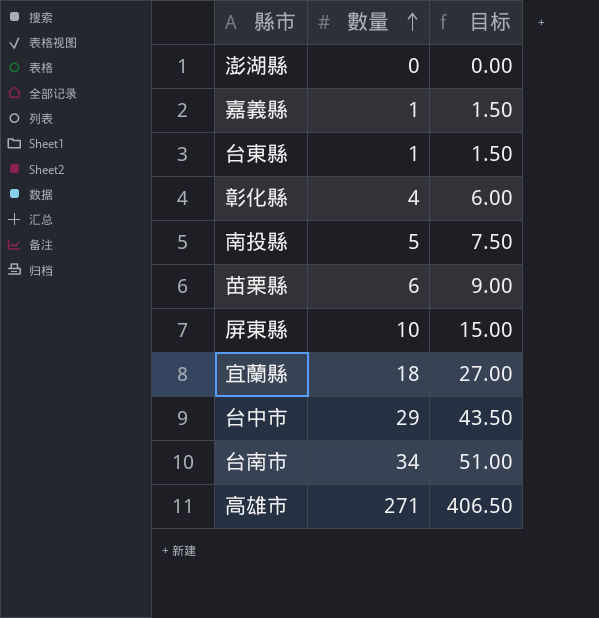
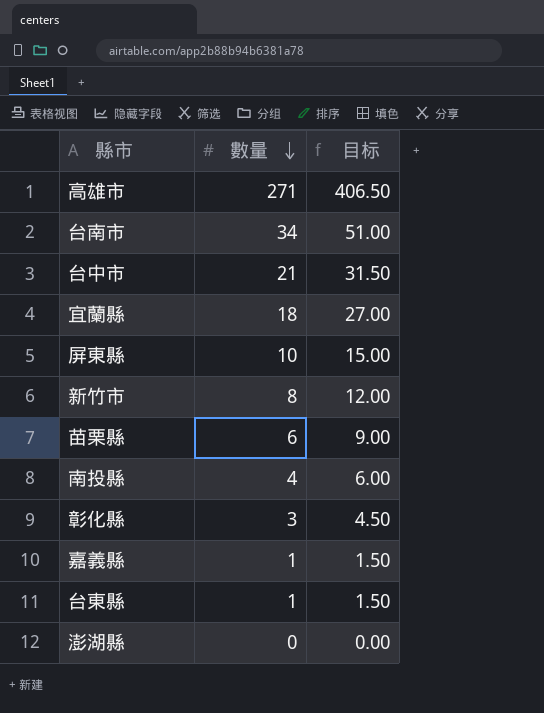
row order: 數量 ascending -> 數量 descending
台中市 | 數量: 29 -> 21
台中市 | 目标: 43.50 -> 31.50
row 新竹市: none -> 8 | 12.00
南投縣 | 數量: 5 -> 4
南投縣 | 目标: 7.50 -> 6.00
彰化縣 | 數量: 4 -> 3
彰化縣 | 目标: 6.00 -> 4.50

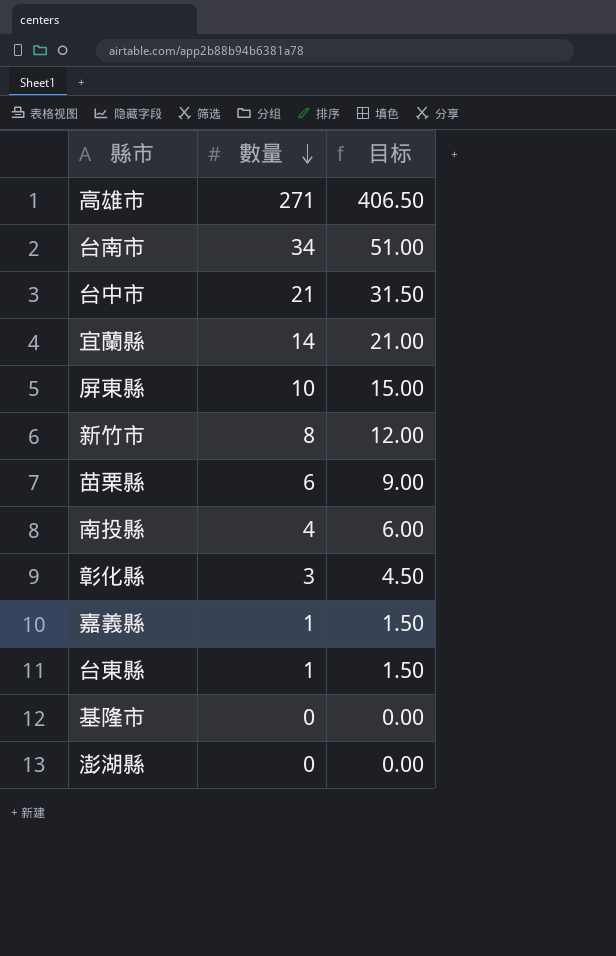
宜蘭縣 | 數量: 18 -> 14
宜蘭縣 | 目标: 27.00 -> 21.00
row 基隆市: none -> 0 | 0.00

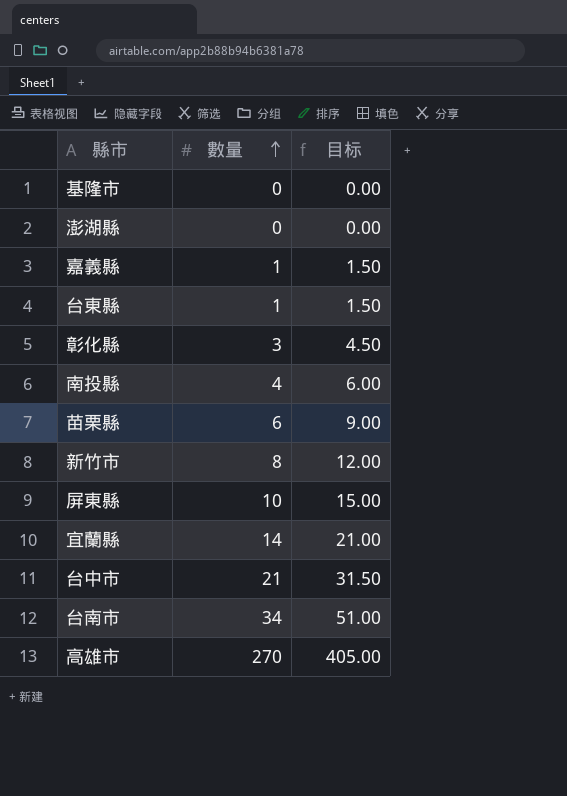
row order: 數量 descending -> 數量 ascending
高雄市 | 數量: 271 -> 270
高雄市 | 目标: 406.50 -> 405.00

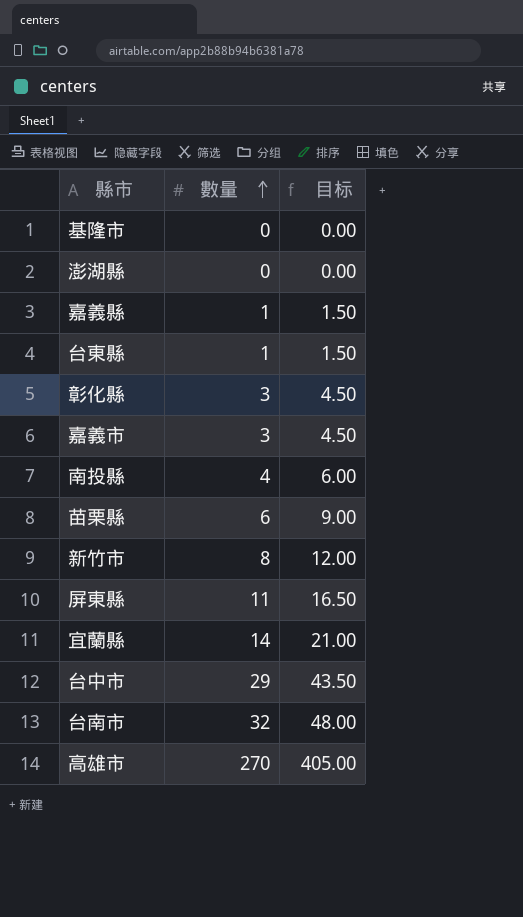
row 嘉義市: none -> 3 | 4.50
屏東縣 | 數量: 10 -> 11
屏東縣 | 目标: 15.00 -> 16.50
台中市 | 數量: 21 -> 29
台中市 | 目标: 31.50 -> 43.50
台南市 | 數量: 34 -> 32
台南市 | 目标: 51.00 -> 48.00

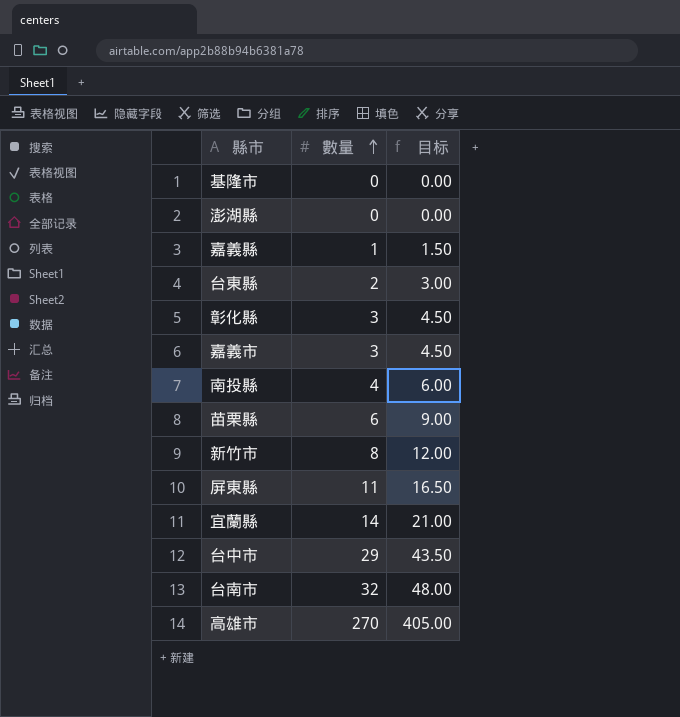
台東縣 | 數量: 1 -> 2
台東縣 | 目标: 1.50 -> 3.00

